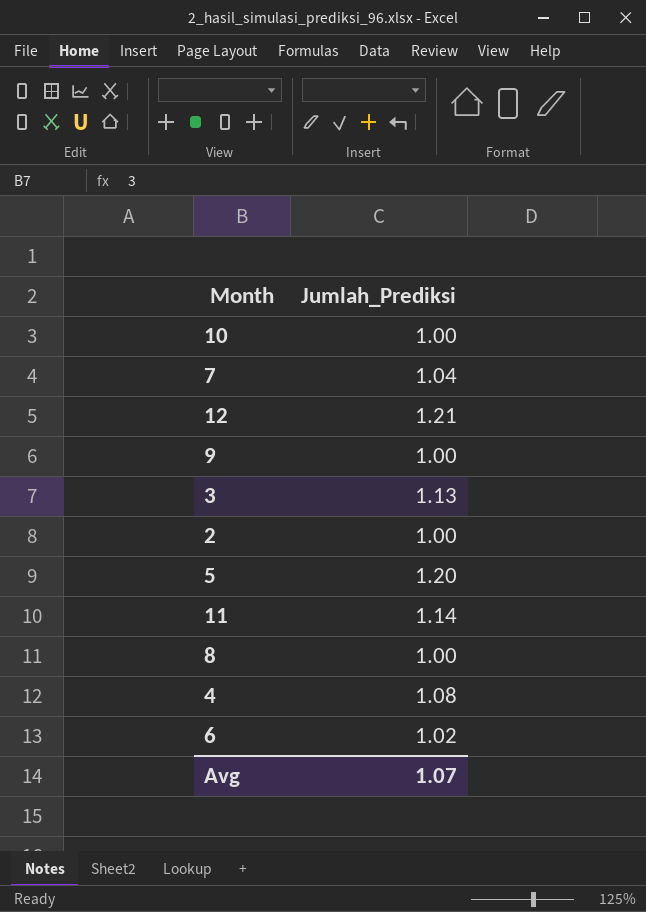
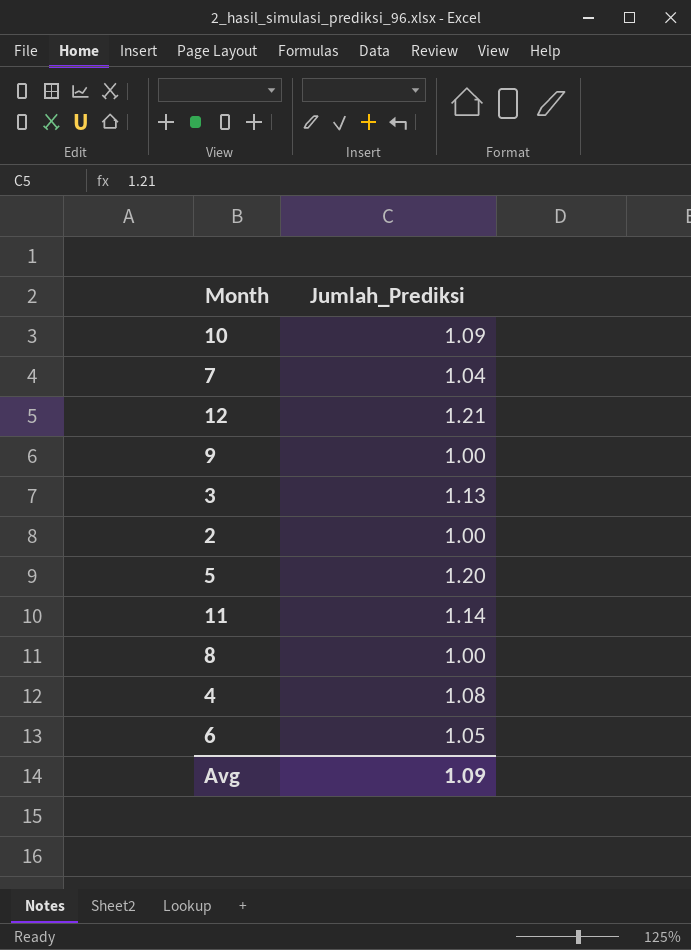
10 | Jumlah_Prediksi: 1.00 -> 1.09
6 | Jumlah_Prediksi: 1.02 -> 1.05
Avg | Jumlah_Prediksi: 1.07 -> 1.09

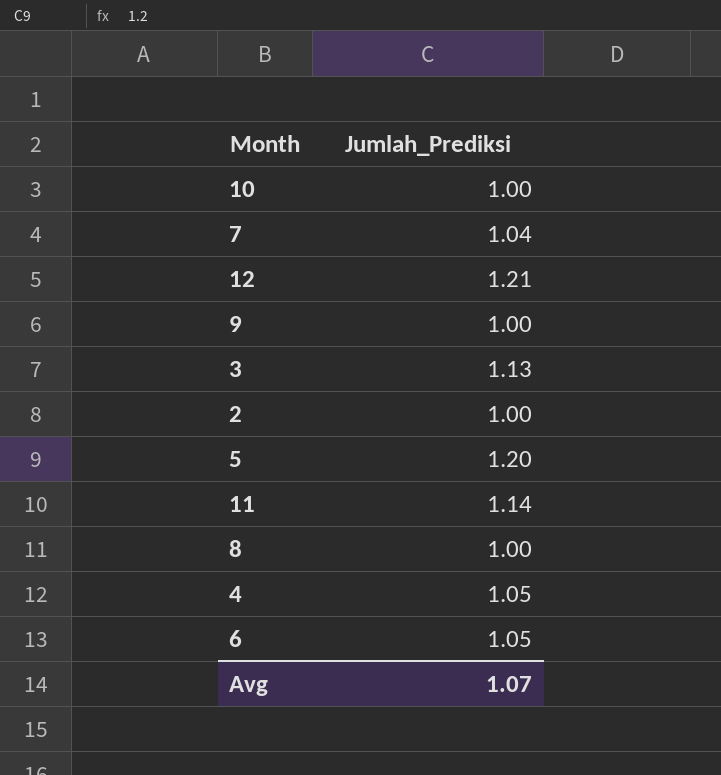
10 | Jumlah_Prediksi: 1.09 -> 1.00
4 | Jumlah_Prediksi: 1.08 -> 1.05
Avg | Jumlah_Prediksi: 1.09 -> 1.07

